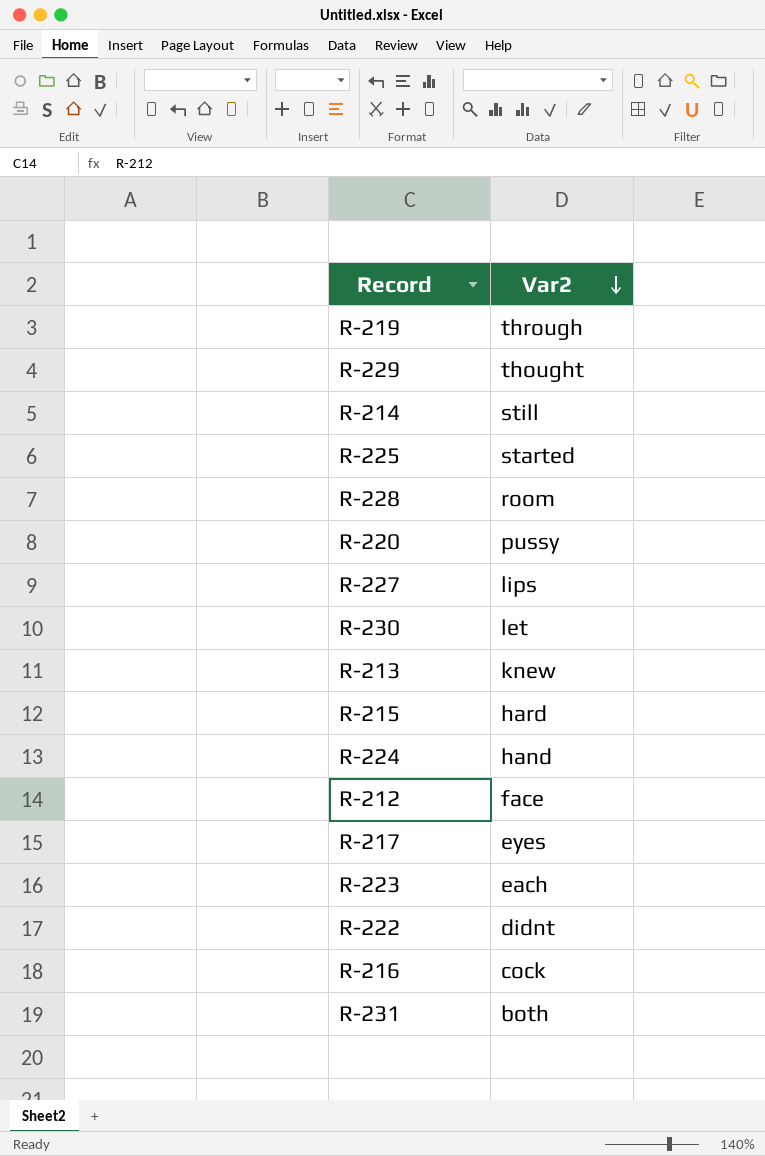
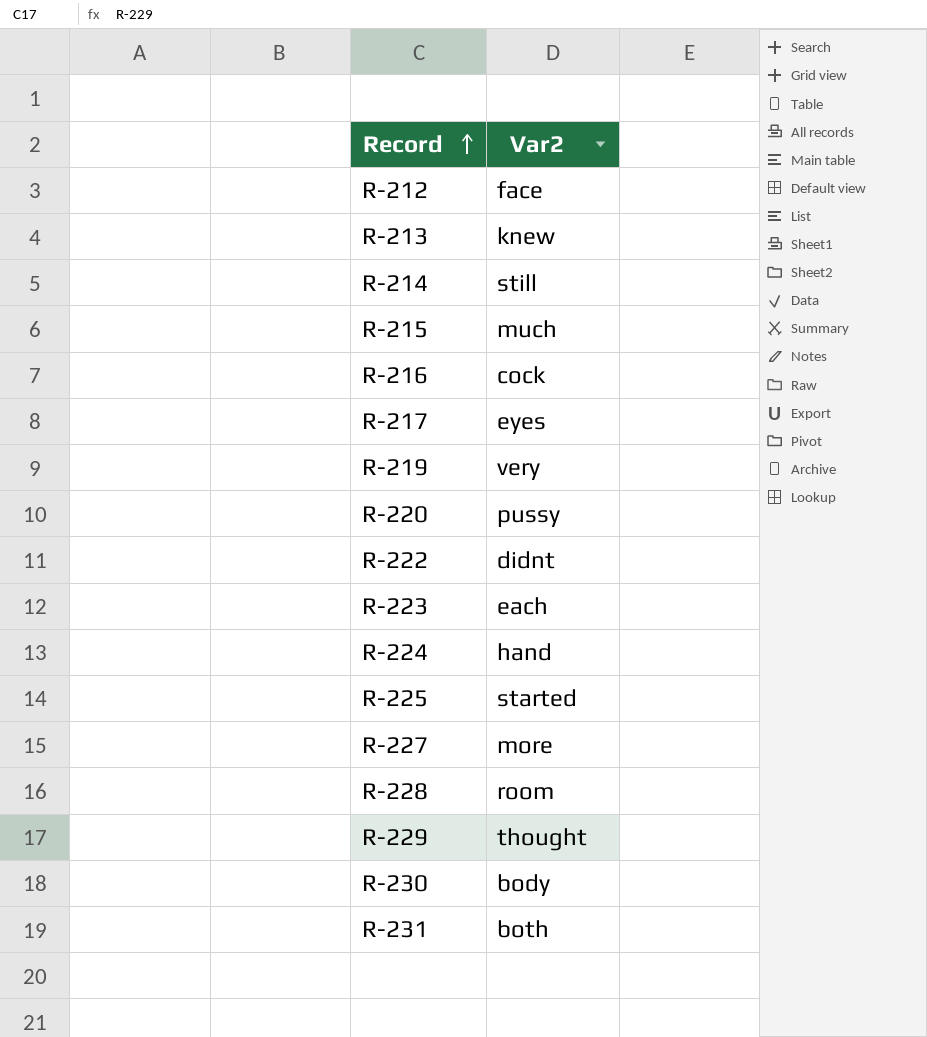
row order: Var2 descending -> Record ascending
R-215 | Var2: hard -> much
R-219 | Var2: through -> very
R-227 | Var2: lips -> more
R-230 | Var2: let -> body

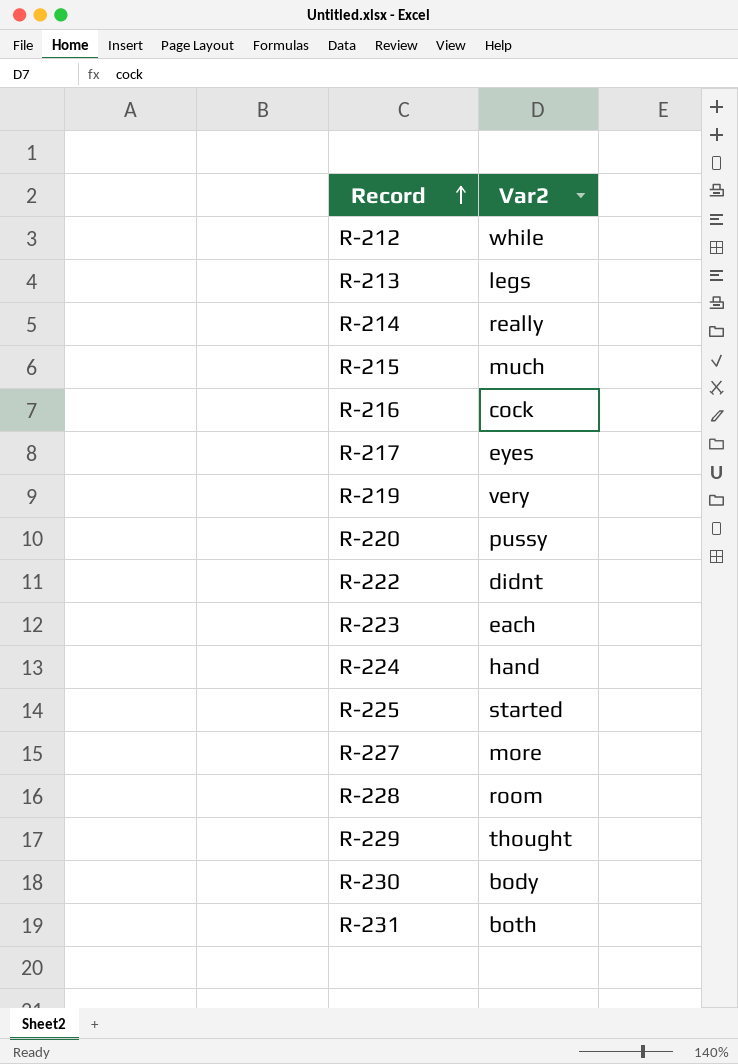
R-212 | Var2: face -> while
R-213 | Var2: knew -> legs
R-214 | Var2: still -> really

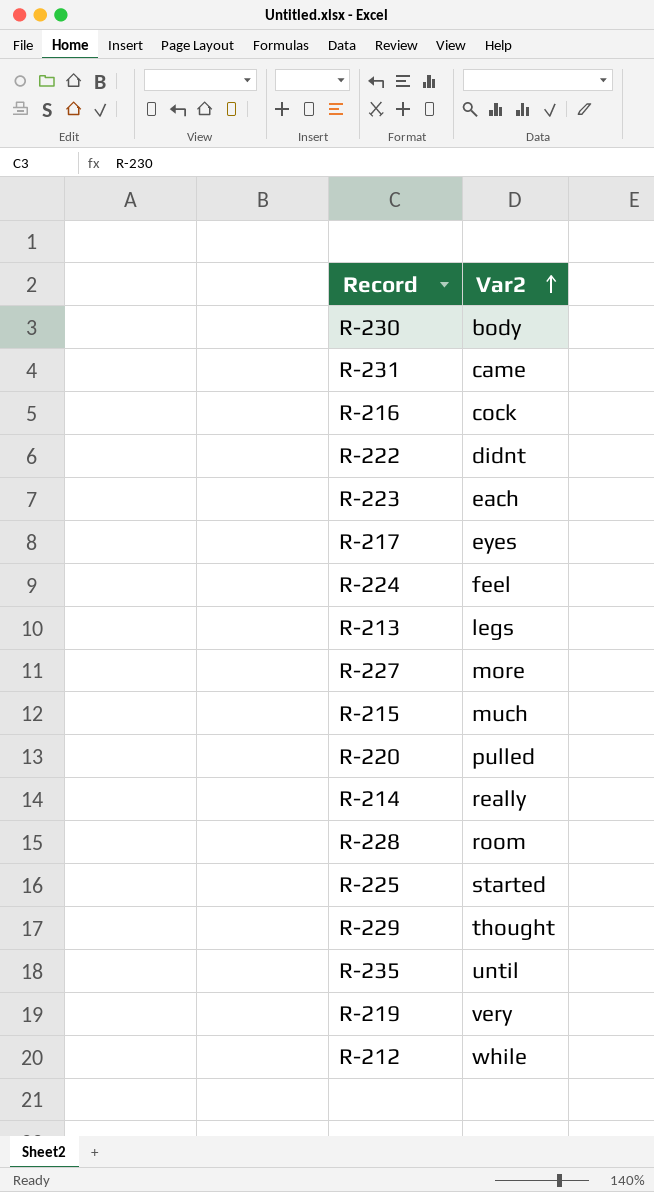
row order: Record ascending -> Var2 ascending
R-231 | Var2: both -> came
R-224 | Var2: hand -> feel
R-220 | Var2: pussy -> pulled
row R-235: none -> until

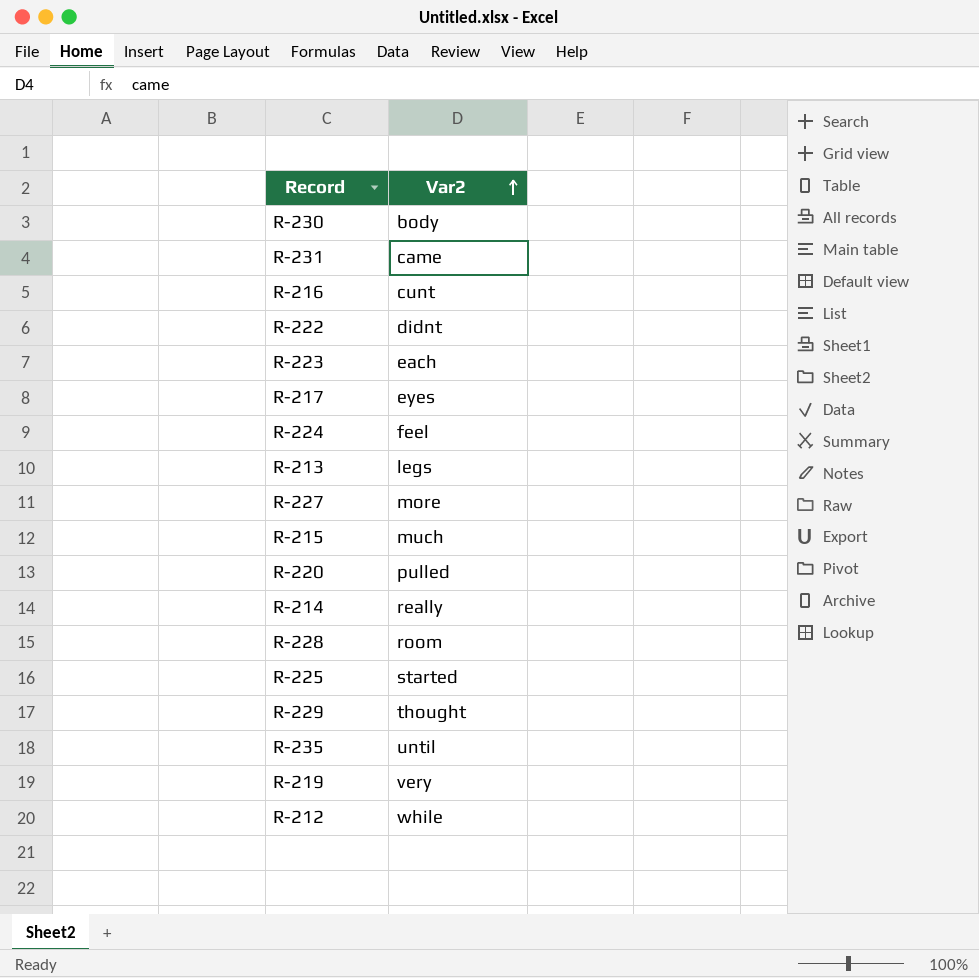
R-216 | Var2: cock -> cunt

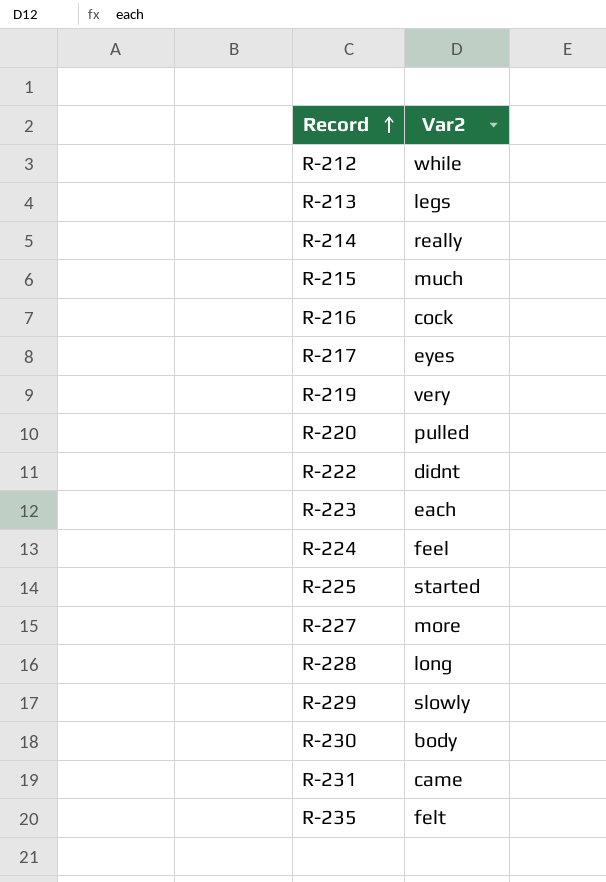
row order: Var2 ascending -> Record ascending
R-216 | Var2: cunt -> cock
R-228 | Var2: room -> long
R-229 | Var2: thought -> slowly
R-235 | Var2: until -> felt

